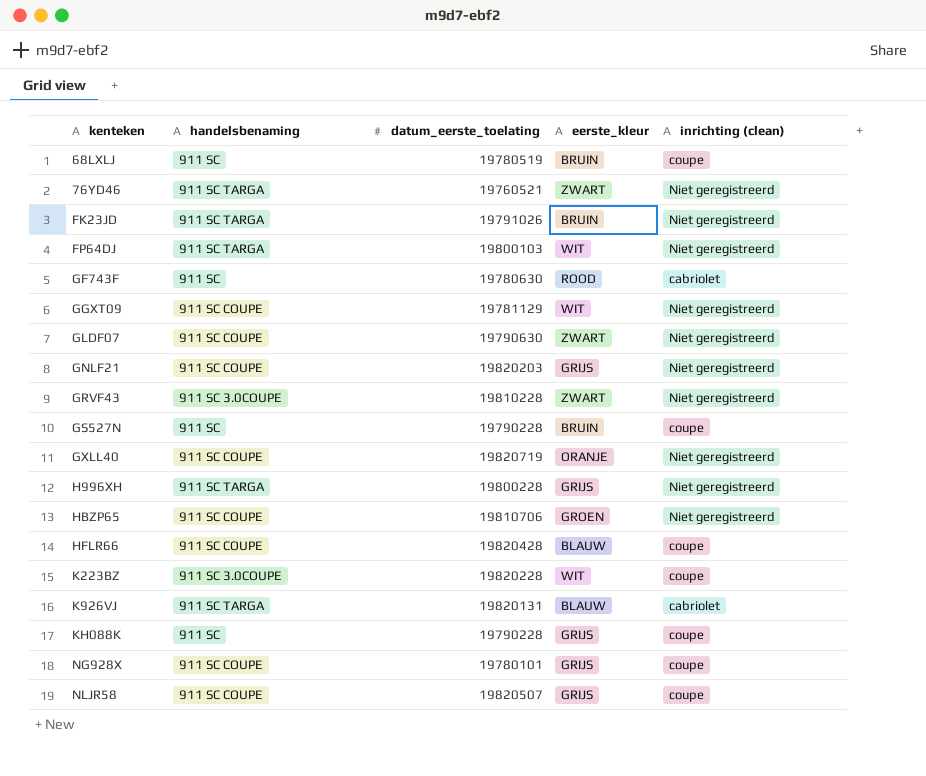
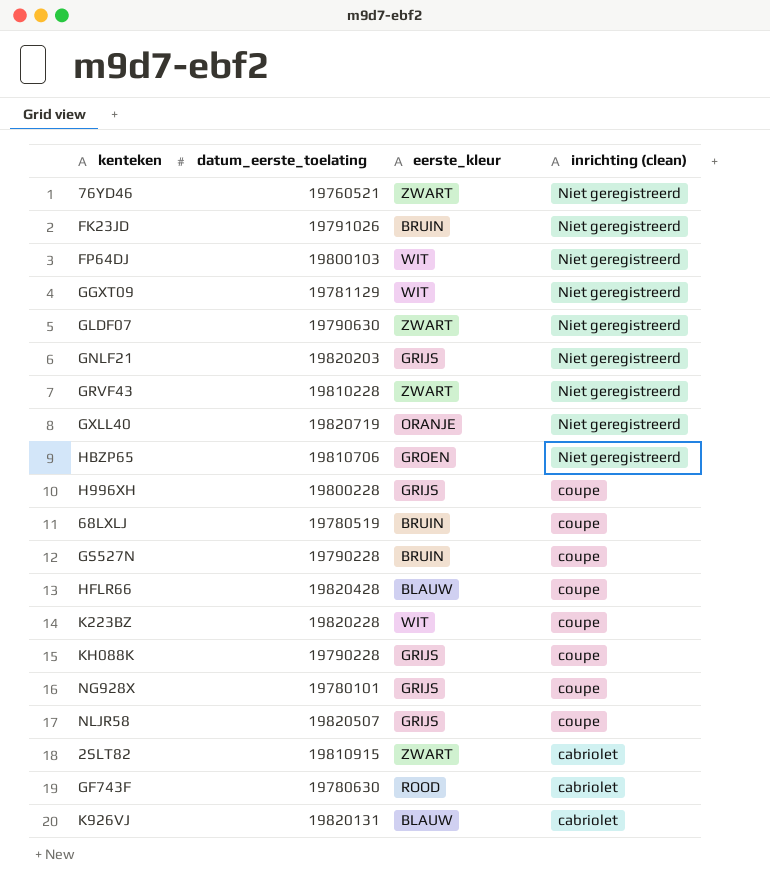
row order: kenteken ascending -> inrichting (clean) descending
column handelsbenaming | position: 2 -> none
H996XH | inrichting (clean): Niet geregistreerd -> coupe
row 2SLT82: none -> 19810915 | ZWART | cabriolet

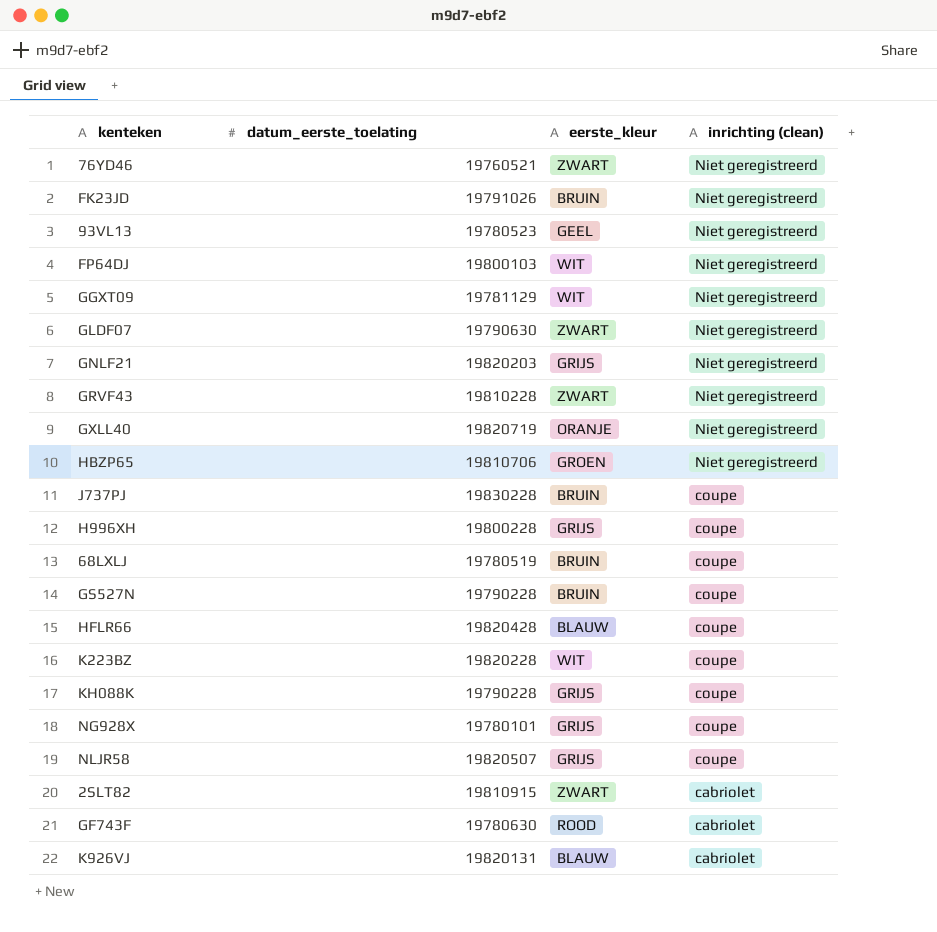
row 93VL13: none -> 19780523 | GEEL | Niet geregistreerd
row J737PJ: none -> 19830228 | BRUIN | coupe

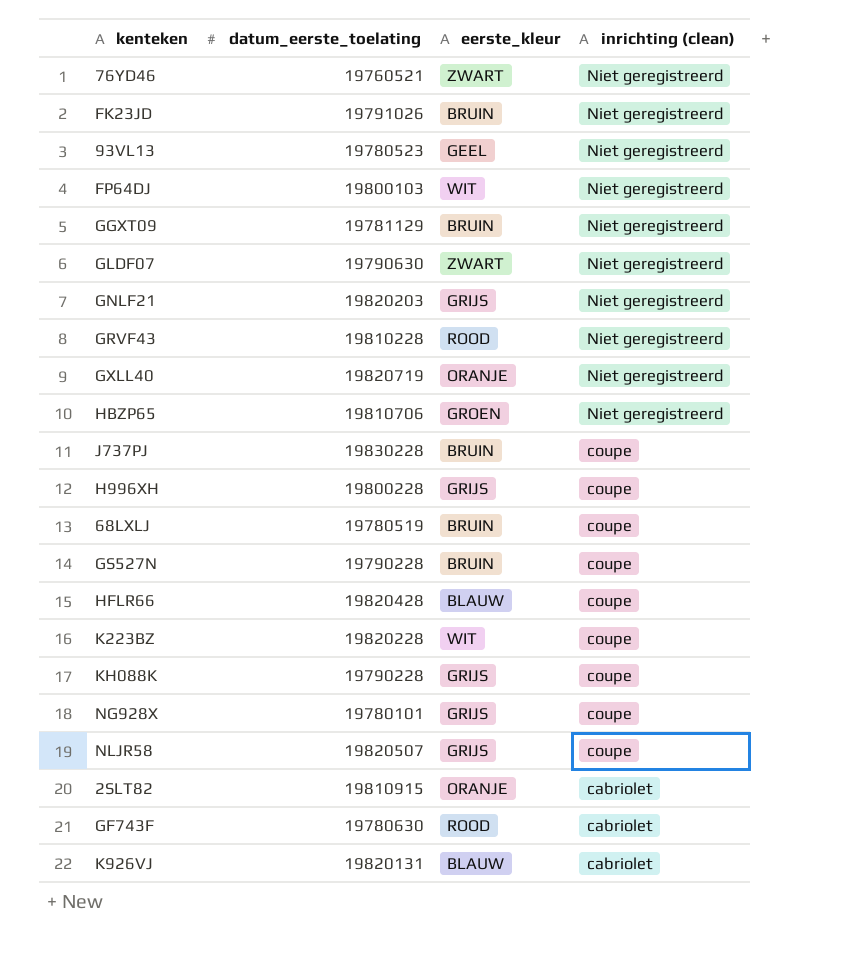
GGXT09 | eerste_kleur: WIT -> BRUIN
GRVF43 | eerste_kleur: ZWART -> ROOD
2SLT82 | eerste_kleur: ZWART -> ORANJE

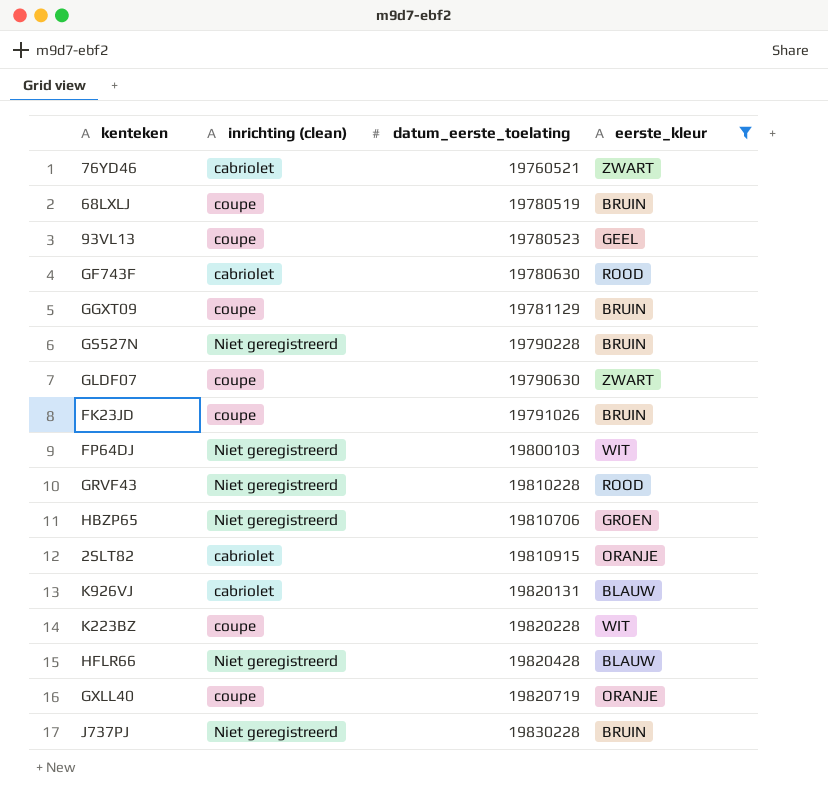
filter: none -> eerste_kleur != GRIJS
row order: inrichting (clean) descending -> datum_eerste_toelating ascending
column inrichting (clean) | position: 4 -> 2
76YD46 | inrichting (clean): Niet geregistreerd -> cabriolet
93VL13 | inrichting (clean): Niet geregistreerd -> coupe
GGXT09 | inrichting (clean): Niet geregistreerd -> coupe
GS527N | inrichting (clean): coupe -> Niet geregistreerd
GLDF07 | inrichting (clean): Niet geregistreerd -> coupe
FK23JD | inrichting (clean): Niet geregistreerd -> coupe
HFLR66 | inrichting (clean): coupe -> Niet geregistreerd
GXLL40 | inrichting (clean): Niet geregistreerd -> coupe
J737PJ | inrichting (clean): coupe -> Niet geregistreerd

